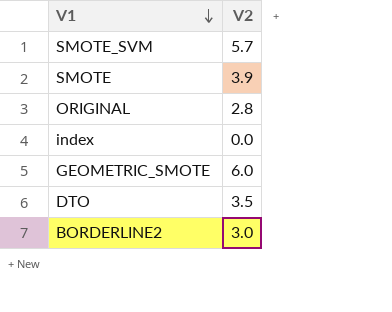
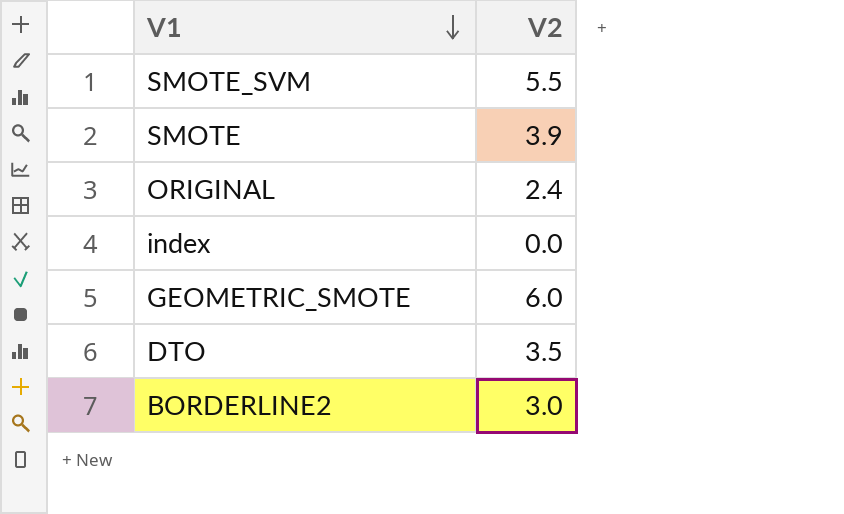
SMOTE_SVM | V2: 5.7 -> 5.5
ORIGINAL | V2: 2.8 -> 2.4

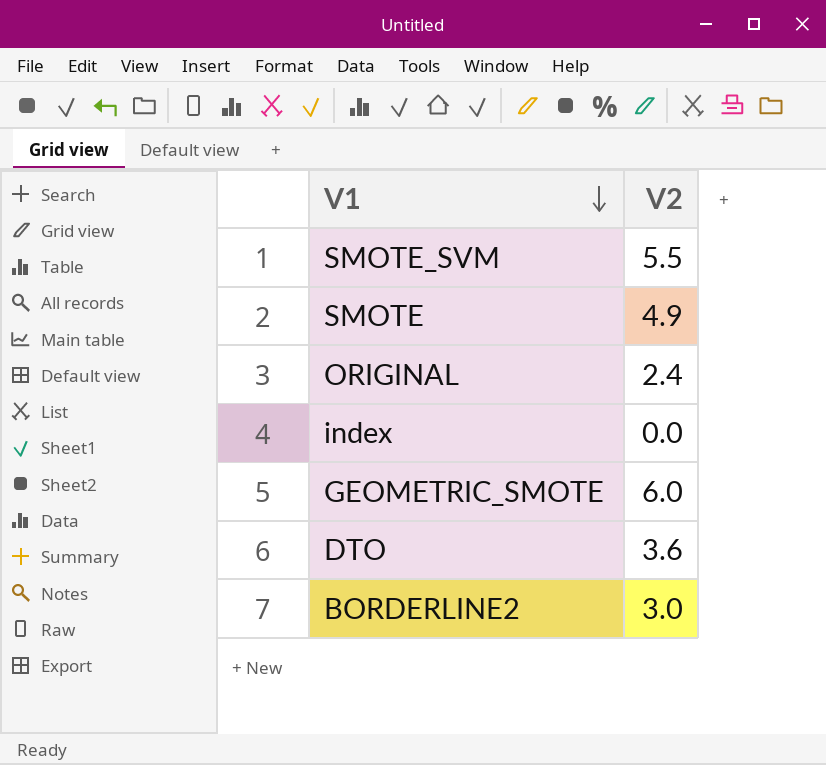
SMOTE | V2: 3.9 -> 4.9
DTO | V2: 3.5 -> 3.6

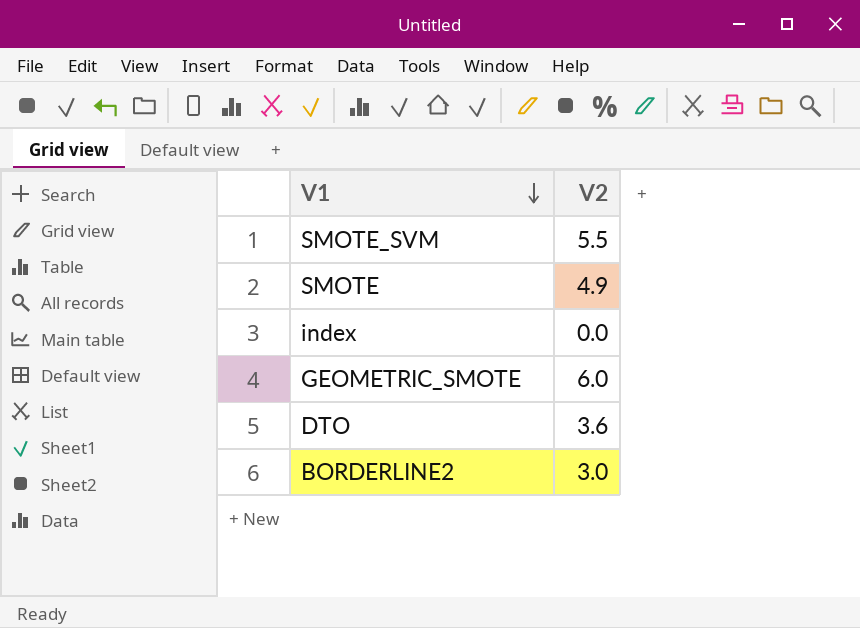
row ORIGINAL: 2.4 -> none

